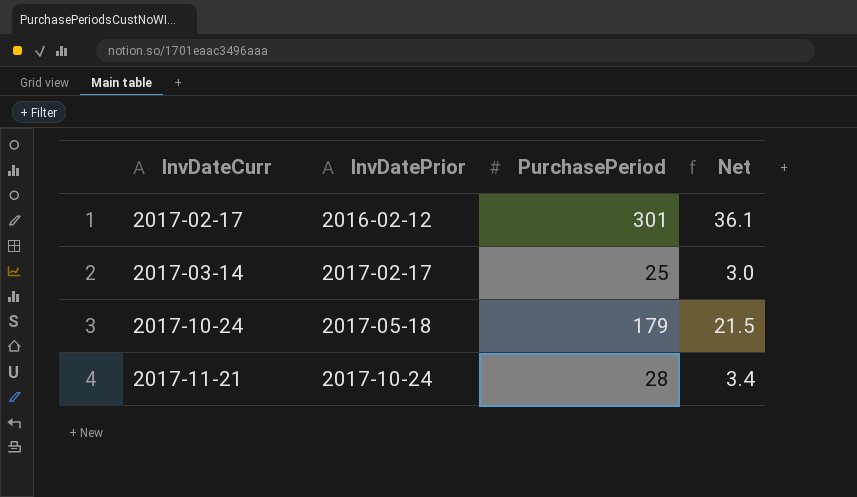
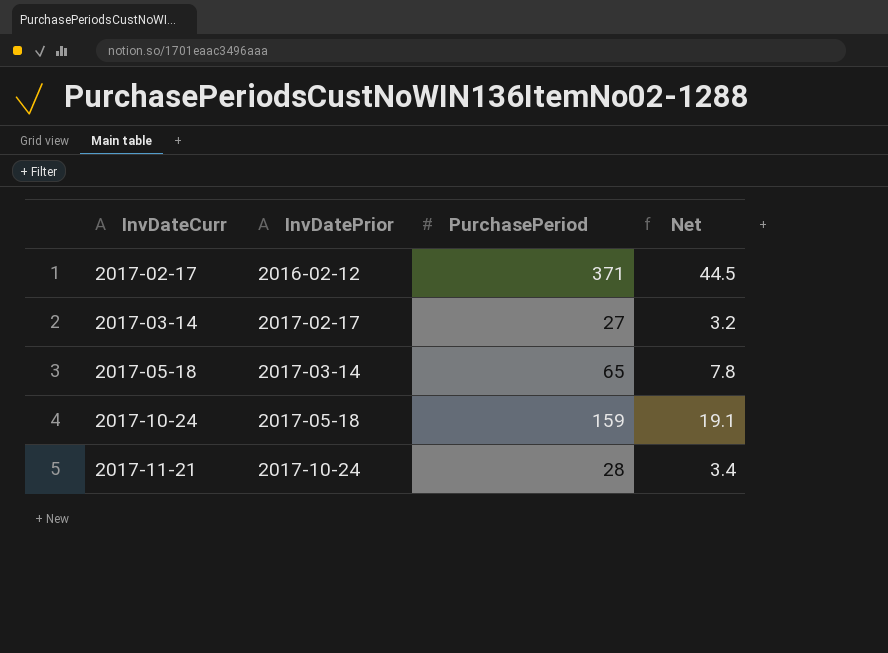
2017-02-17 | PurchasePeriod: 301 -> 371
2017-02-17 | Net: 36.1 -> 44.5
2017-03-14 | PurchasePeriod: 25 -> 27
2017-03-14 | Net: 3.0 -> 3.2
row 2017-05-18: none -> 2017-03-14 | 65 | 7.8
2017-10-24 | PurchasePeriod: 179 -> 159
2017-10-24 | Net: 21.5 -> 19.1

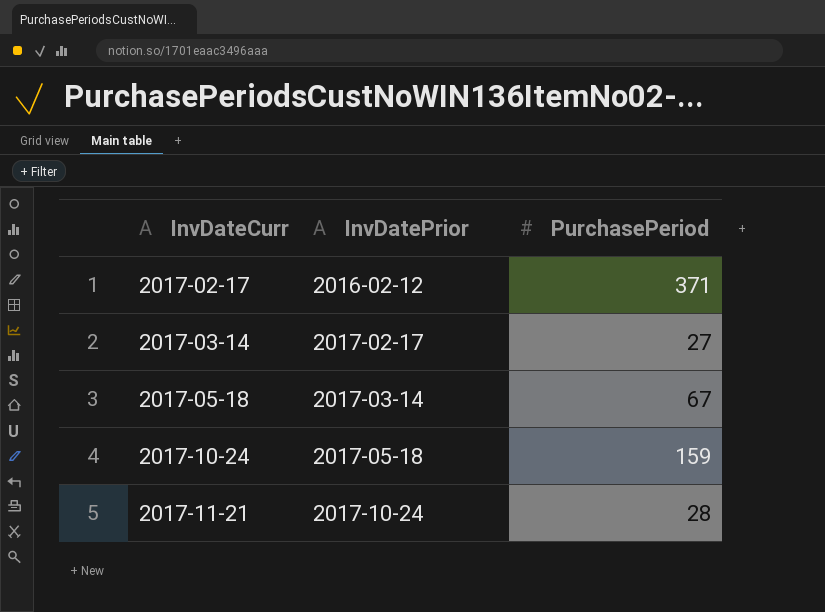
column Net | formula: [PurchasePeriod] * 0.12 -> none
2017-05-18 | PurchasePeriod: 65 -> 67

